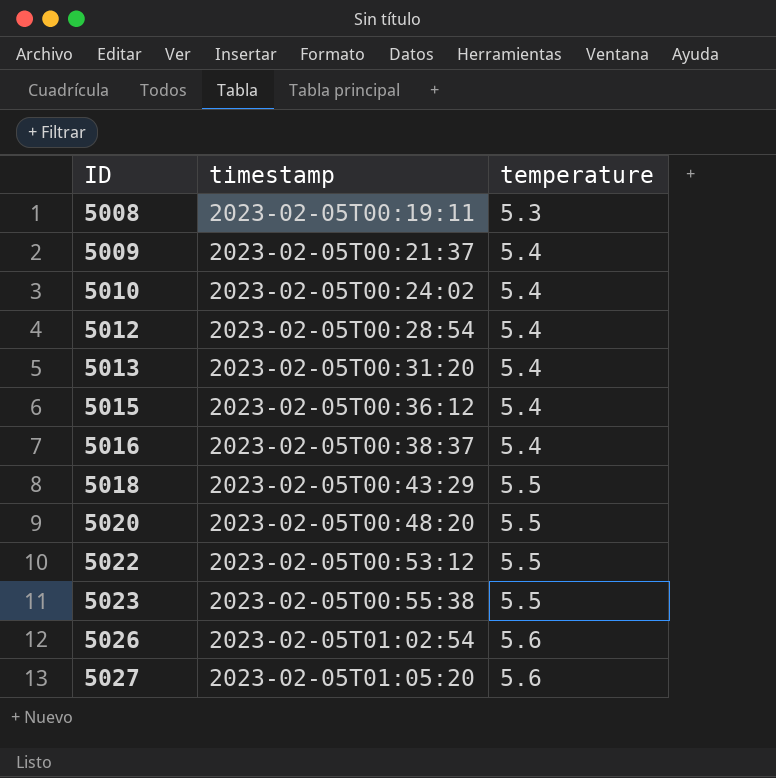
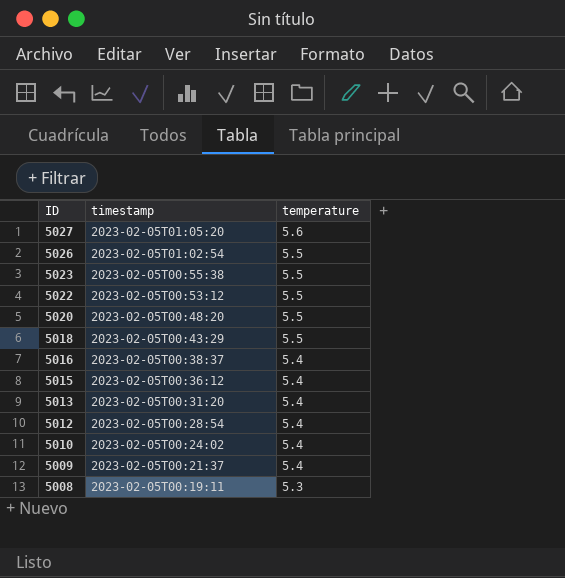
row order: ID ascending -> ID descending
5026 | temperature: 5.6 -> 5.5

